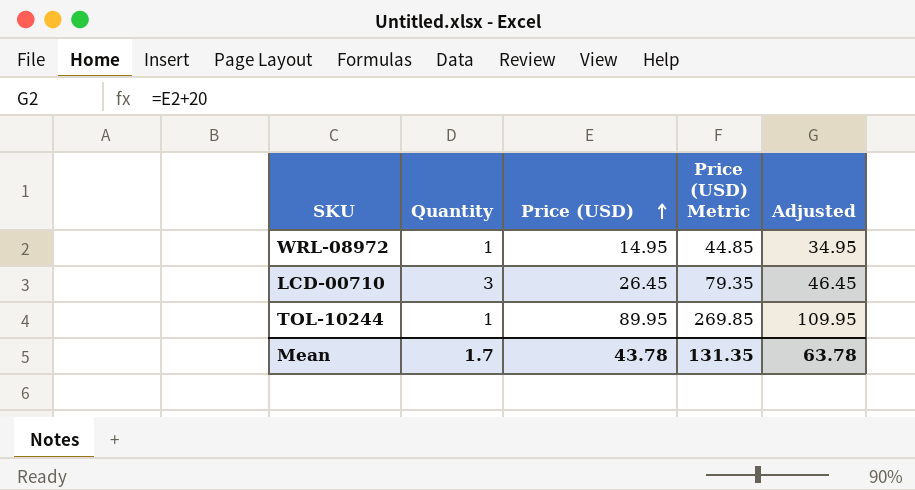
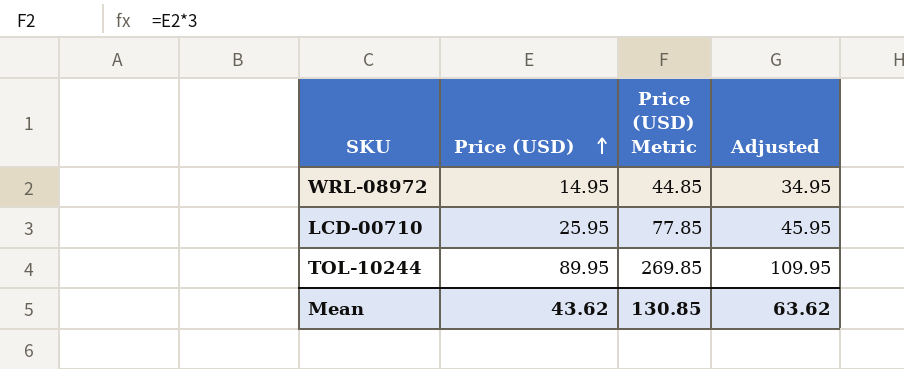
column Quantity | position: 2 -> none
LCD-00710 | Price (USD): 26.45 -> 25.95
LCD-00710 | Price (USD) Metric: 79.35 -> 77.85
LCD-00710 | Adjusted: 46.45 -> 45.95
Mean | Price (USD): 43.78 -> 43.62
Mean | Price (USD) Metric: 131.35 -> 130.85
Mean | Adjusted: 63.78 -> 63.62

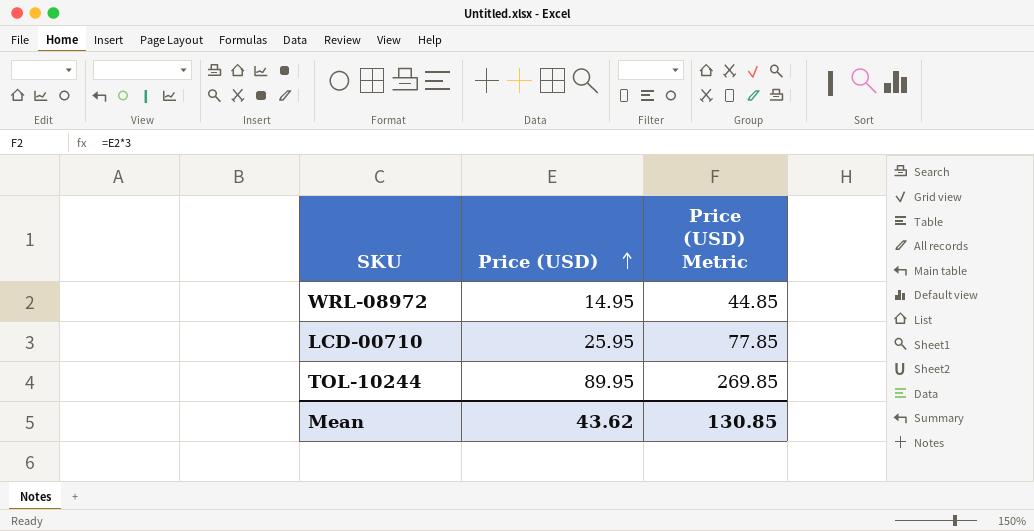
column Adjusted | formula: [Price (USD)] + 20 -> none

